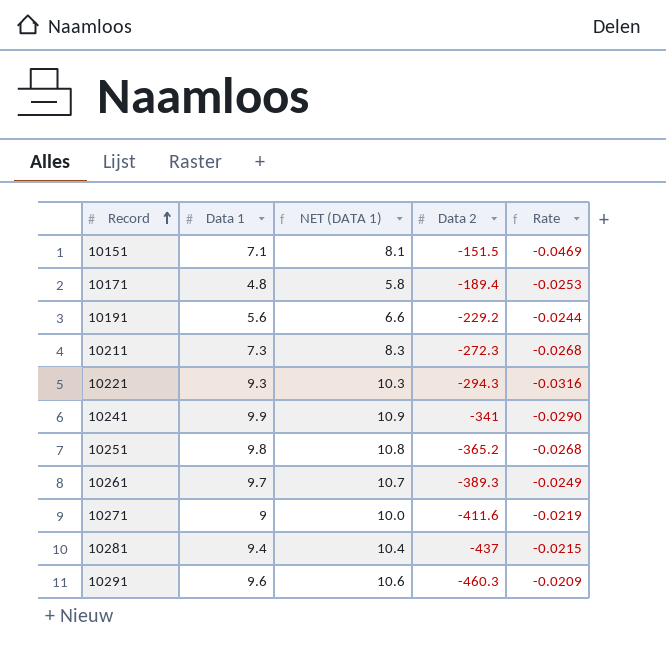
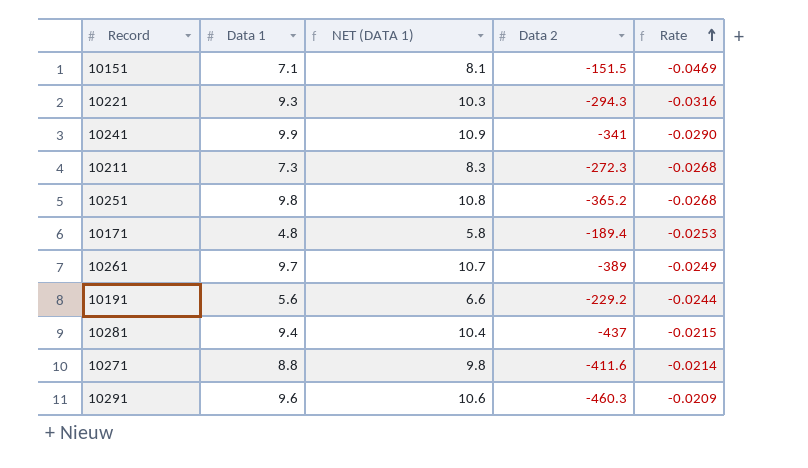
row order: Record ascending -> Rate ascending
10261 | Data 2: -389.3 -> -389
10271 | Data 1: 9 -> 8.8
10271 | NET (DATA 1): 10.0 -> 9.8
10271 | Rate: -0.0219 -> -0.0214

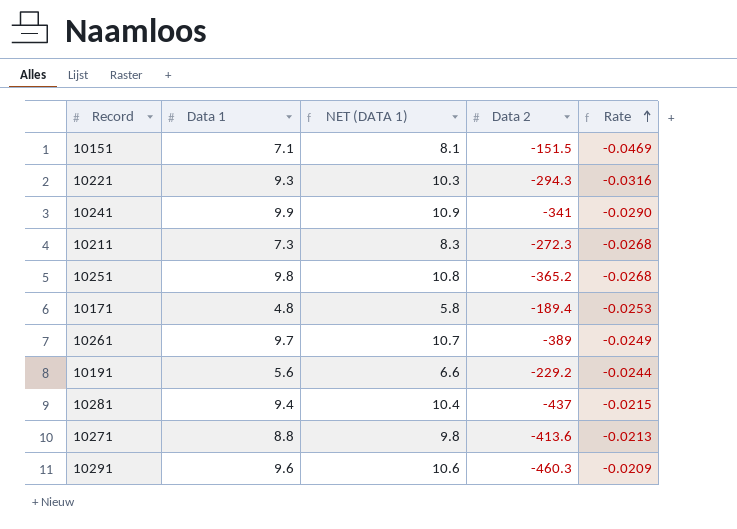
10271 | Data 2: -411.6 -> -413.6
10271 | Rate: -0.0214 -> -0.0213

